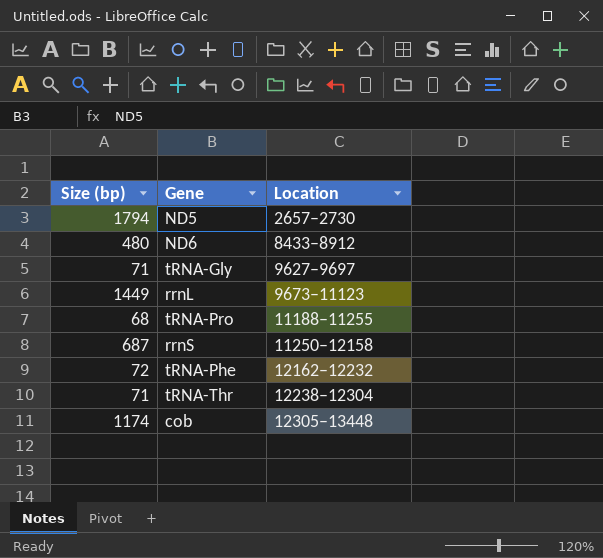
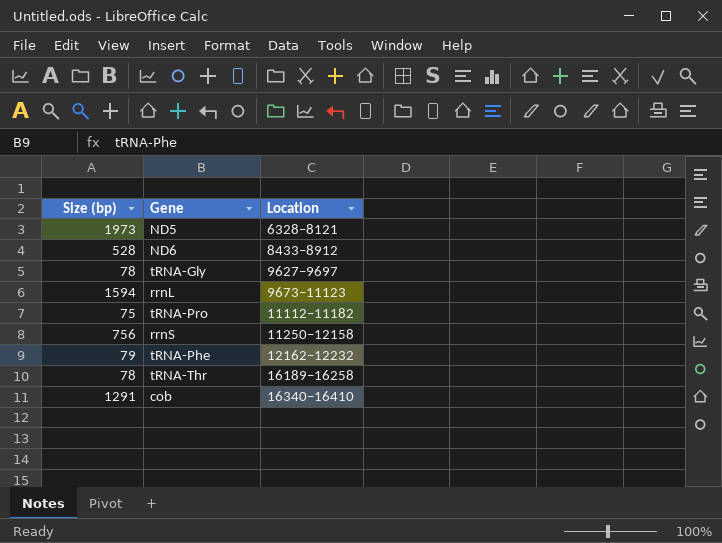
ND5 | Size (bp): 1794 -> 1973
ND5 | Location: 2657–2730 -> 6328–8121
ND6 | Size (bp): 480 -> 528
tRNA-Gly | Size (bp): 71 -> 78
rrnL | Size (bp): 1449 -> 1594
tRNA-Pro | Size (bp): 68 -> 75
tRNA-Pro | Location: 11188–11255 -> 11112–11182
rrnS | Size (bp): 687 -> 756
tRNA-Phe | Size (bp): 72 -> 79
tRNA-Thr | Size (bp): 71 -> 78
tRNA-Thr | Location: 12238–12304 -> 16189–16258
cob | Size (bp): 1174 -> 1291
cob | Location: 12305–13448 -> 16340–16410

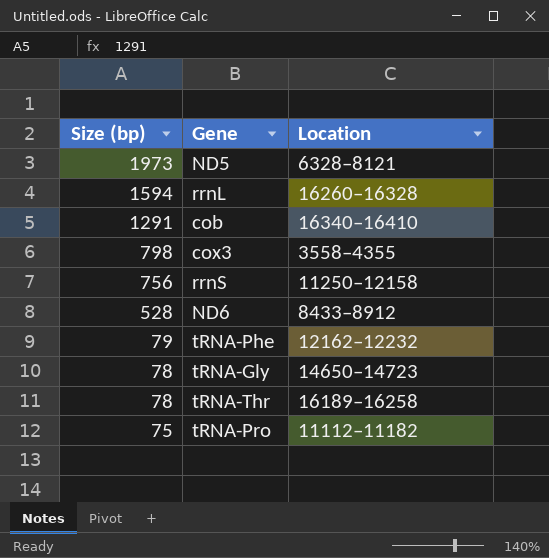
row order: Location ascending -> Size (bp) descending
rrnL | Location: 9673–11123 -> 16260–16328
row cox3: none -> 798 | 3558–4355
tRNA-Gly | Location: 9627–9697 -> 14650–14723

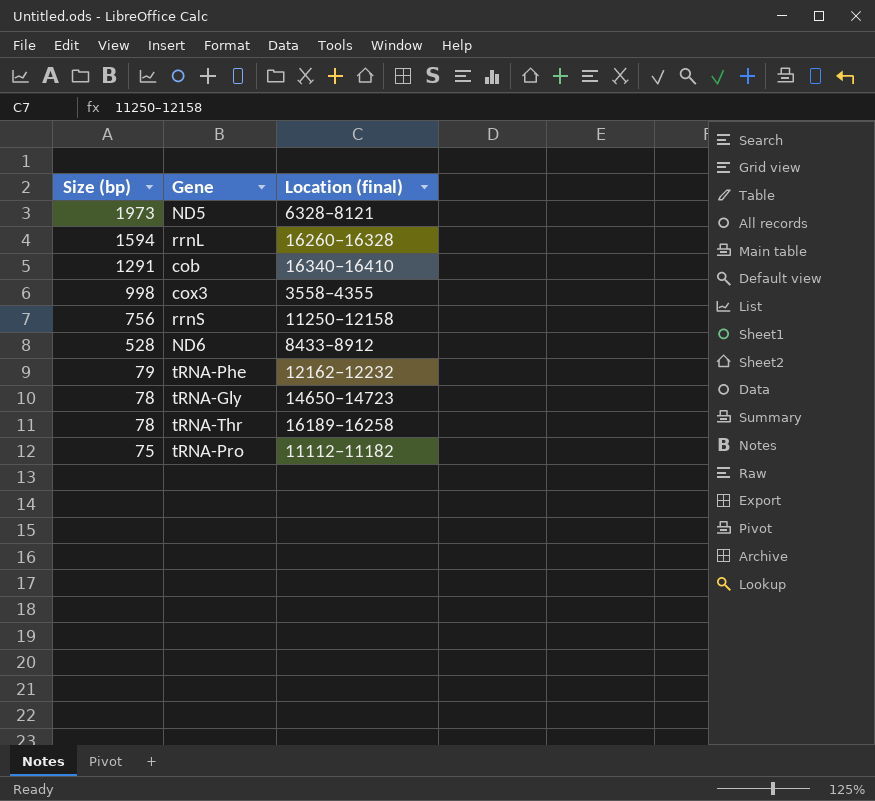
column name: Location -> Location (final)
cox3 | Size (bp): 798 -> 998

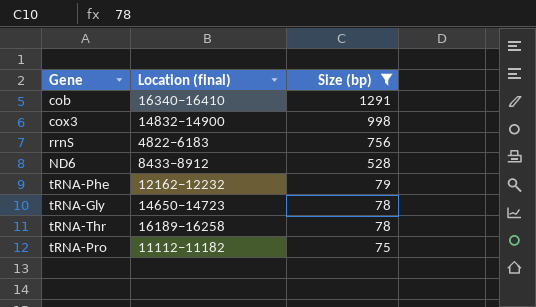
filter: none -> Size (bp) <= 1291
column Size (bp) | position: 1 -> 3
cox3 | Location (final): 3558–4355 -> 14832–14900
rrnS | Location (final): 11250–12158 -> 4822–6183

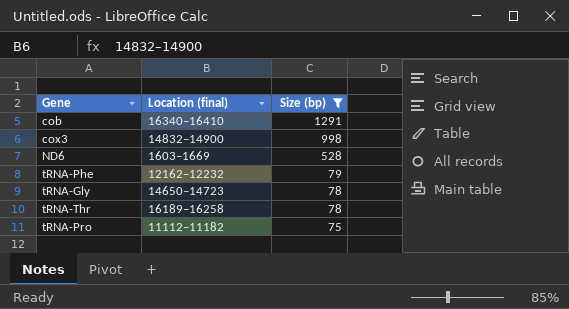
row rrnS: 4822–6183 | 756 -> none
ND6 | Location (final): 8433–8912 -> 1603–1669

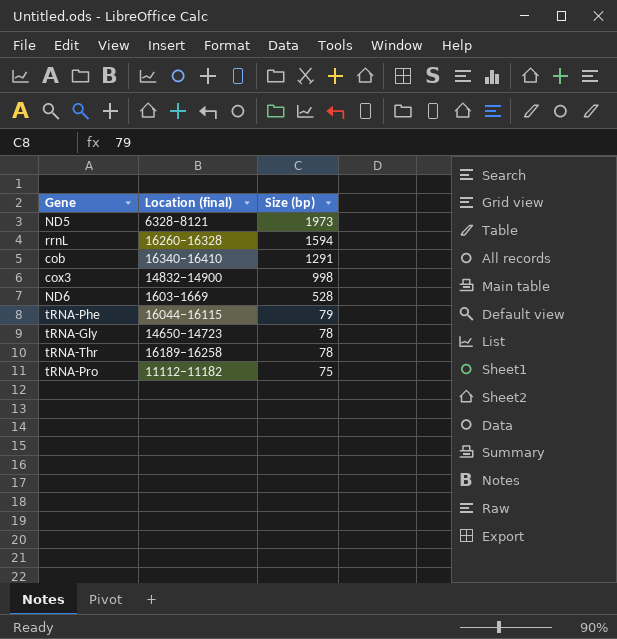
filter: Size (bp) <= 1291 -> none
tRNA-Phe | Location (final): 12162–12232 -> 16044–16115

